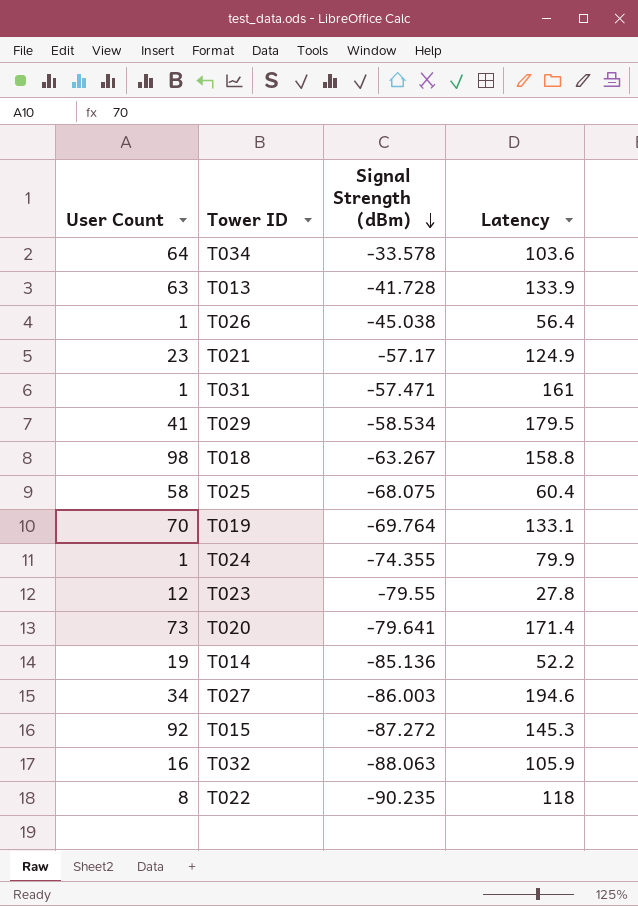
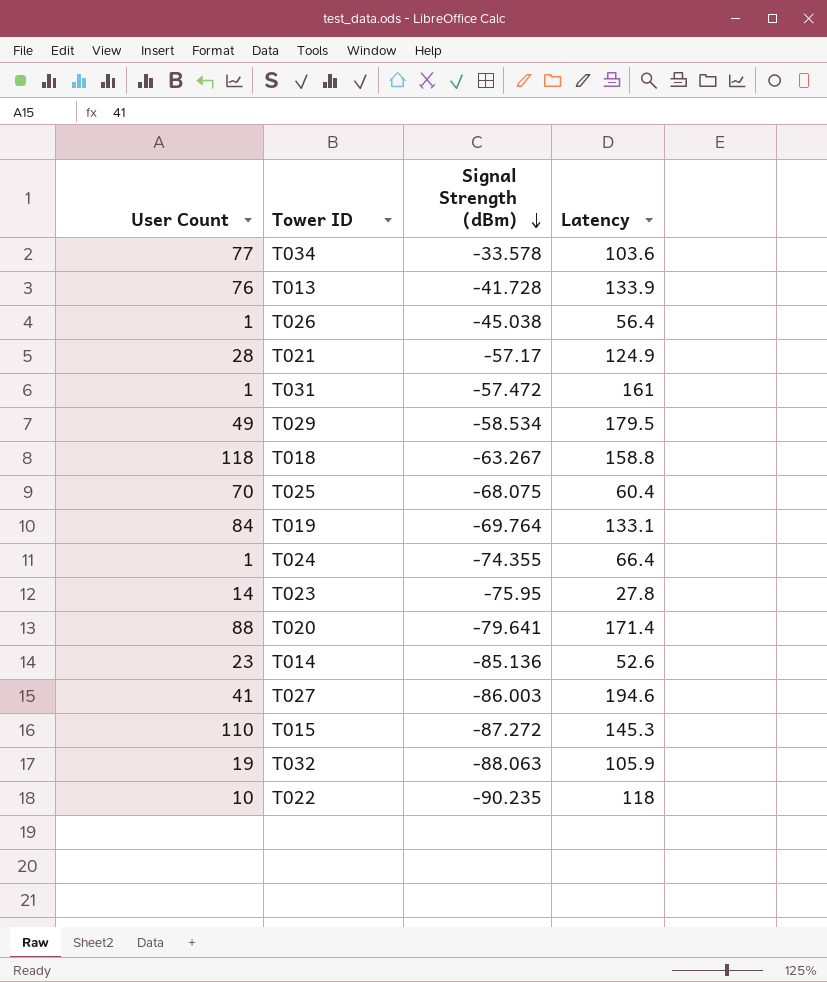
T034 | User Count: 64 -> 77
T013 | User Count: 63 -> 76
T021 | User Count: 23 -> 28
T031 | Signal Strength (dBm): -57.471 -> -57.472
T029 | User Count: 41 -> 49
T018 | User Count: 98 -> 118
T025 | User Count: 58 -> 70
T019 | User Count: 70 -> 84
T024 | Latency: 79.9 -> 66.4
T023 | User Count: 12 -> 14
T023 | Signal Strength (dBm): -79.55 -> -75.95
T020 | User Count: 73 -> 88
T014 | User Count: 19 -> 23
T014 | Latency: 52.2 -> 52.6
T027 | User Count: 34 -> 41
T015 | User Count: 92 -> 110
T032 | User Count: 16 -> 19
T022 | User Count: 8 -> 10

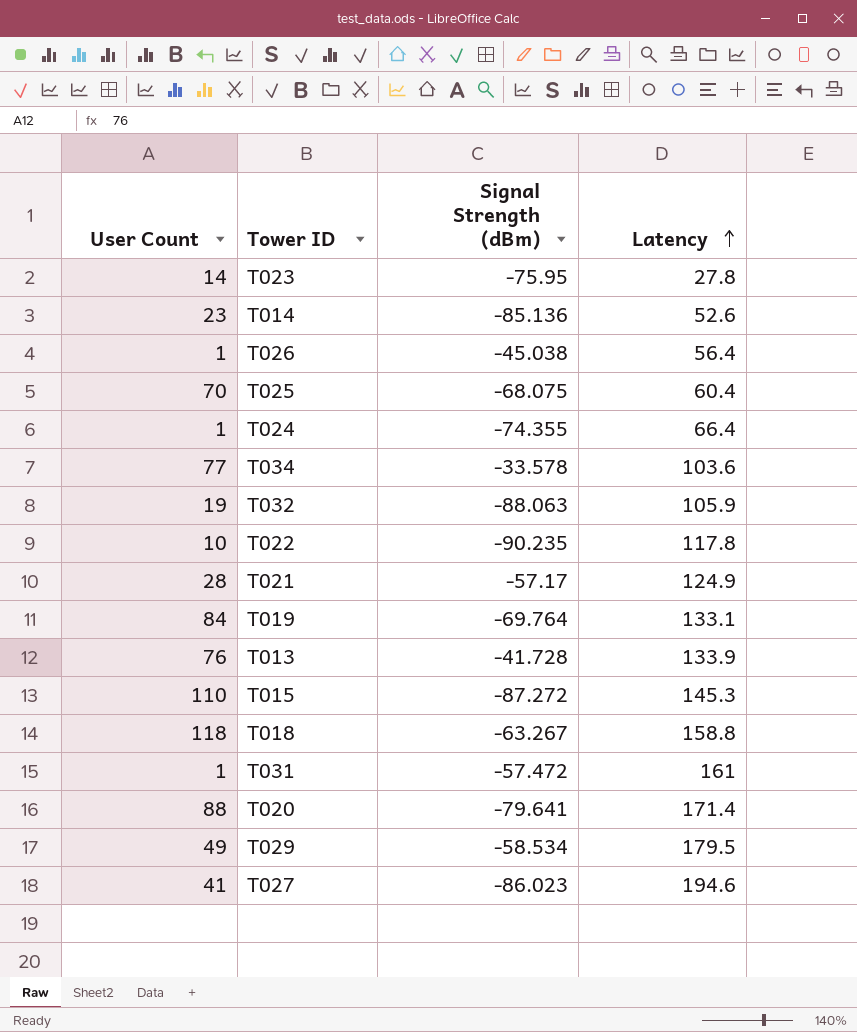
row order: Signal Strength (dBm) descending -> Latency ascending
T022 | Latency: 118 -> 117.8
T027 | Signal Strength (dBm): -86.003 -> -86.023

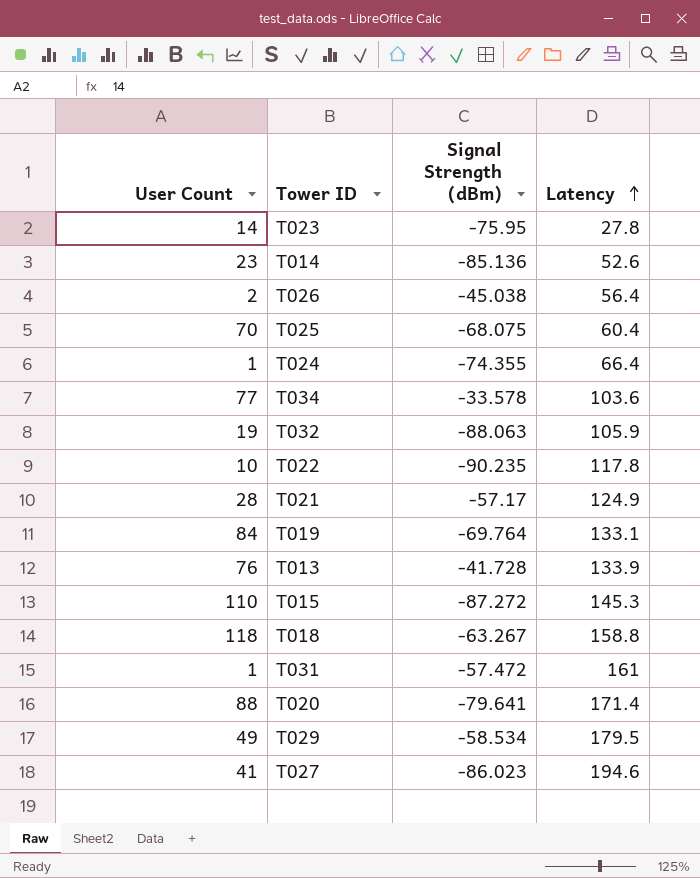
T026 | User Count: 1 -> 2

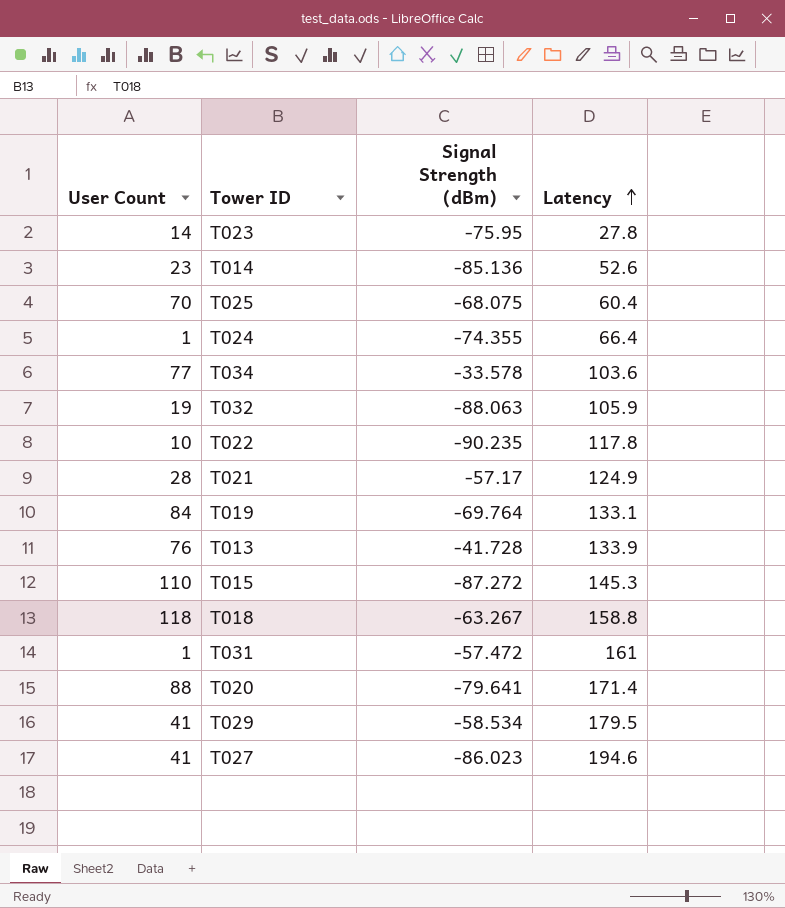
row T026: 2 | -45.038 | 56.4 -> none
T029 | User Count: 49 -> 41

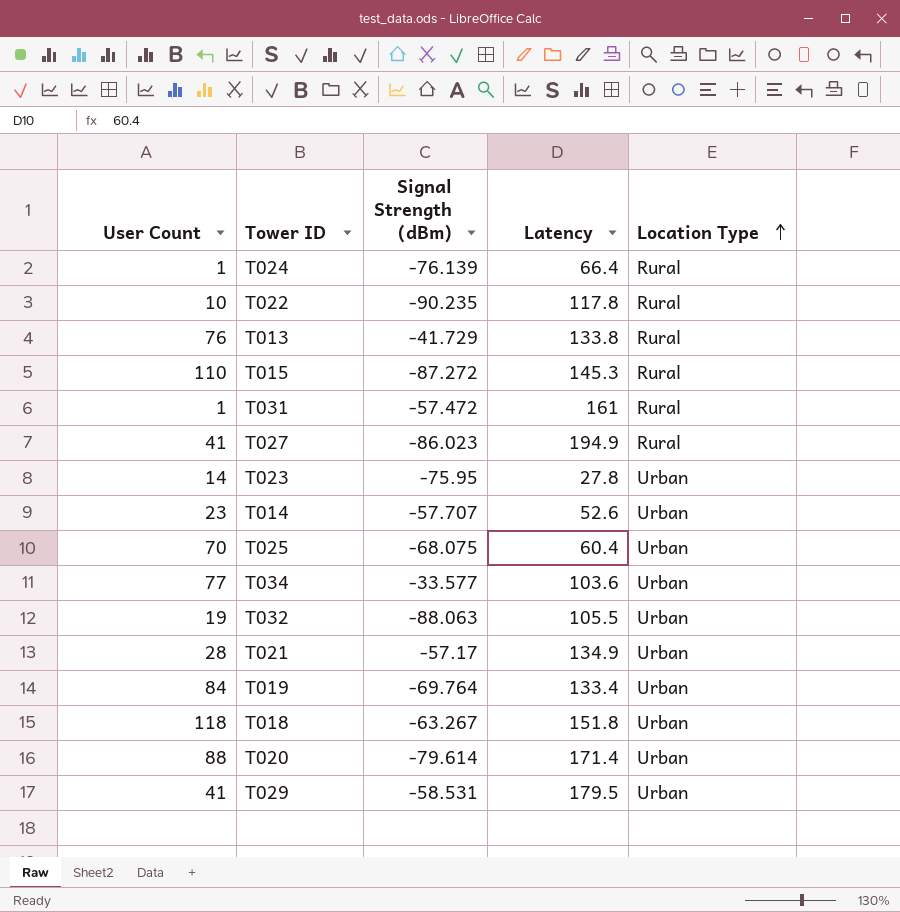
row order: Latency ascending -> Location Type ascending
column Location Type | position: none -> 5
T024 | Signal Strength (dBm): -74.355 -> -76.139
T013 | Signal Strength (dBm): -41.728 -> -41.729
T013 | Latency: 133.9 -> 133.8
T027 | Latency: 194.6 -> 194.9
T014 | Signal Strength (dBm): -85.136 -> -57.707
T034 | Signal Strength (dBm): -33.578 -> -33.577
T032 | Latency: 105.9 -> 105.5
T021 | Latency: 124.9 -> 134.9
T019 | Latency: 133.1 -> 133.4
T018 | Latency: 158.8 -> 151.8
T020 | Signal Strength (dBm): -79.641 -> -79.614
T029 | Signal Strength (dBm): -58.534 -> -58.531

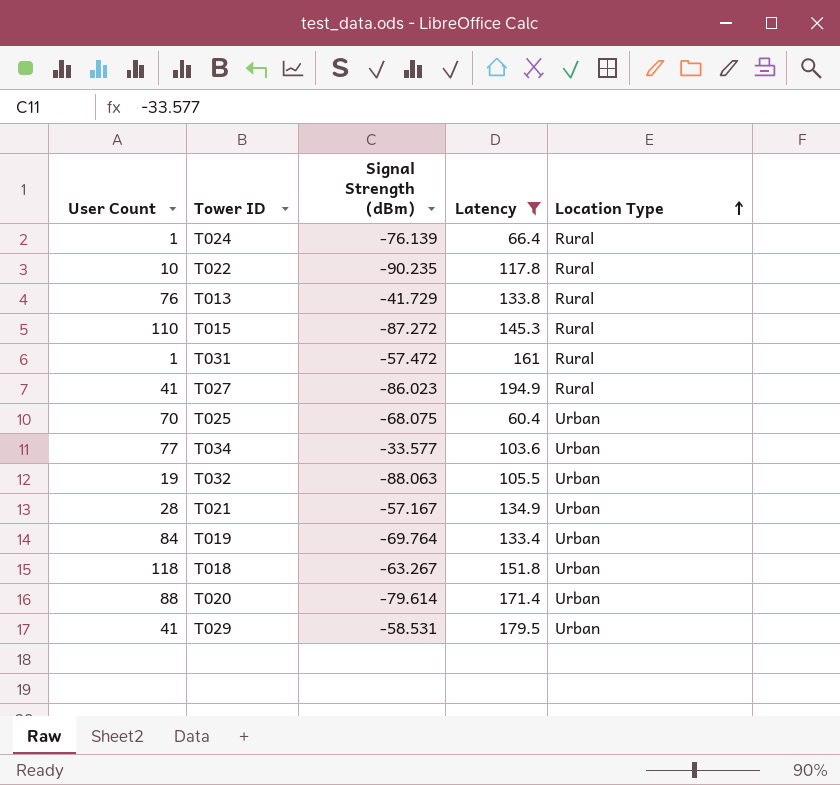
filter: none -> Latency >= 60.4
T021 | Signal Strength (dBm): -57.17 -> -57.167

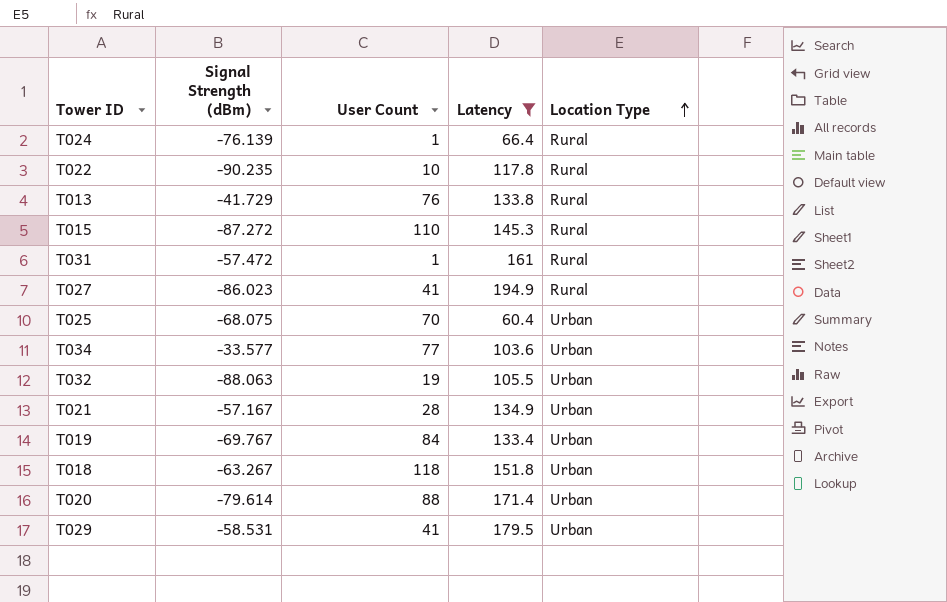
column User Count | position: 1 -> 3
T019 | Signal Strength (dBm): -69.764 -> -69.767

